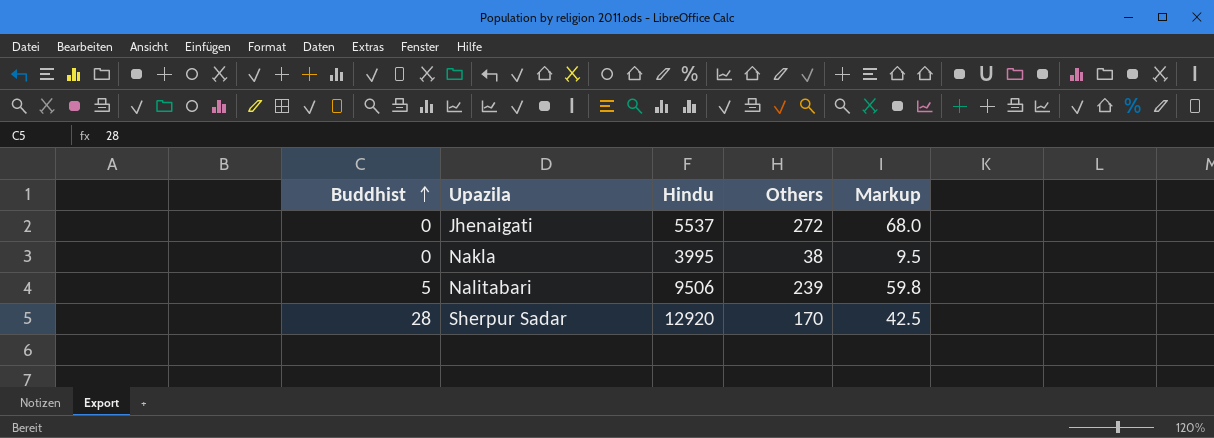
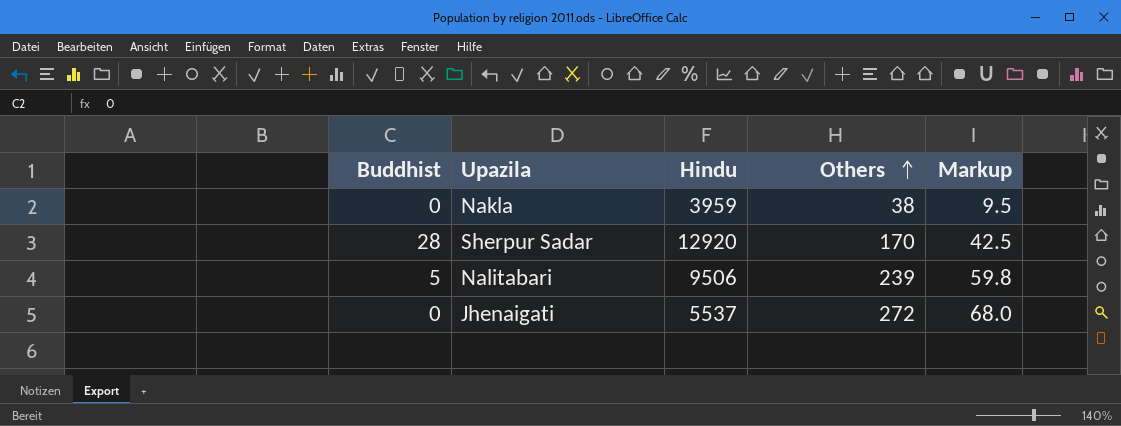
row order: Buddhist ascending -> Others ascending
Nakla | Hindu: 3995 -> 3959

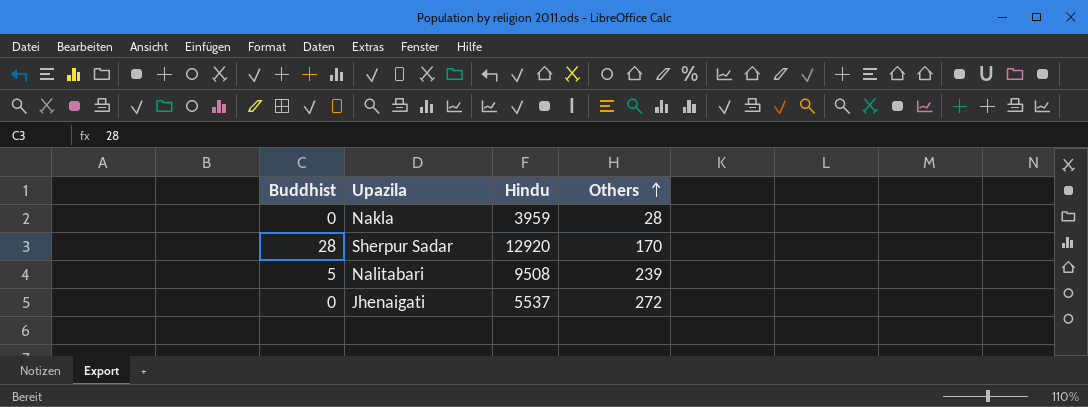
column Markup | formula: [Others] * 0.25 -> none
Nakla | Others: 38 -> 28
Nalitabari | Hindu: 9506 -> 9508

